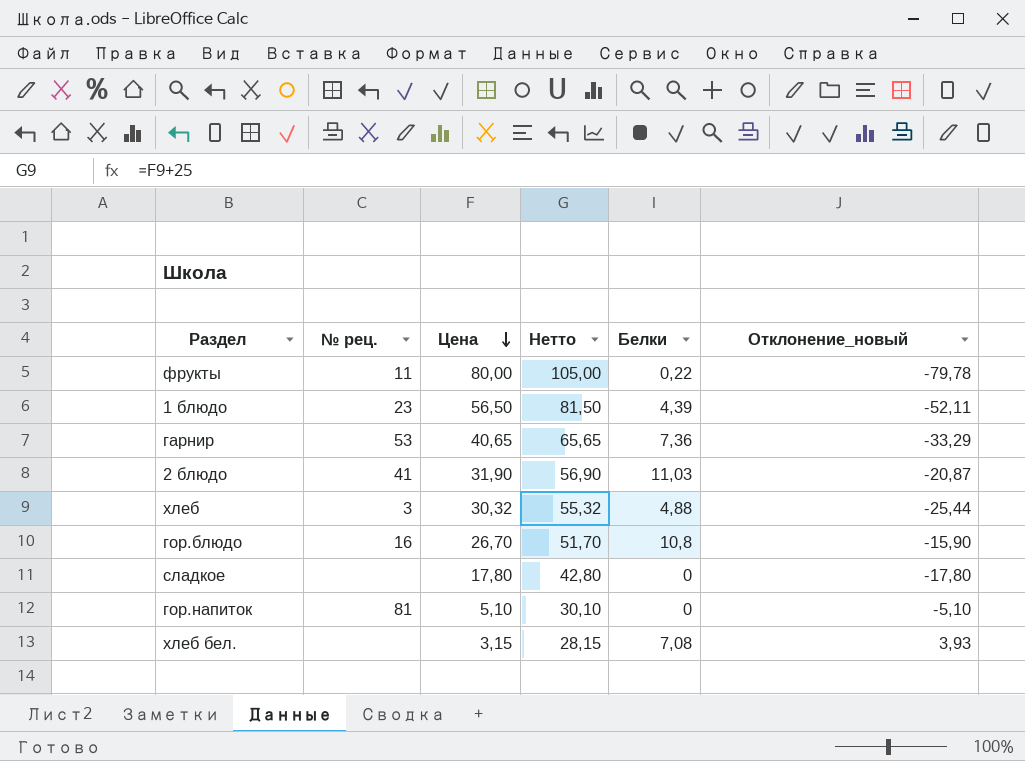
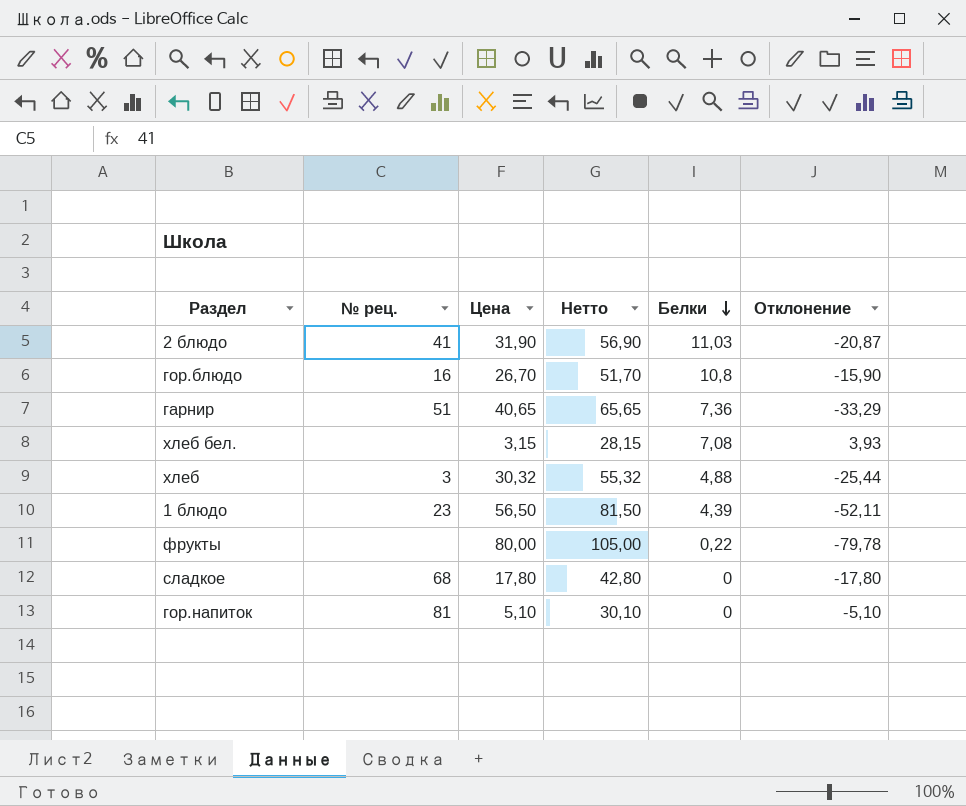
row order: Цена descending -> Белки descending
column name: Отклонение_новый -> Отклонение
гарнир | № рец.: 53 -> 51
фрукты | № рец.: 11 -> none
сладкое | № рец.: none -> 68

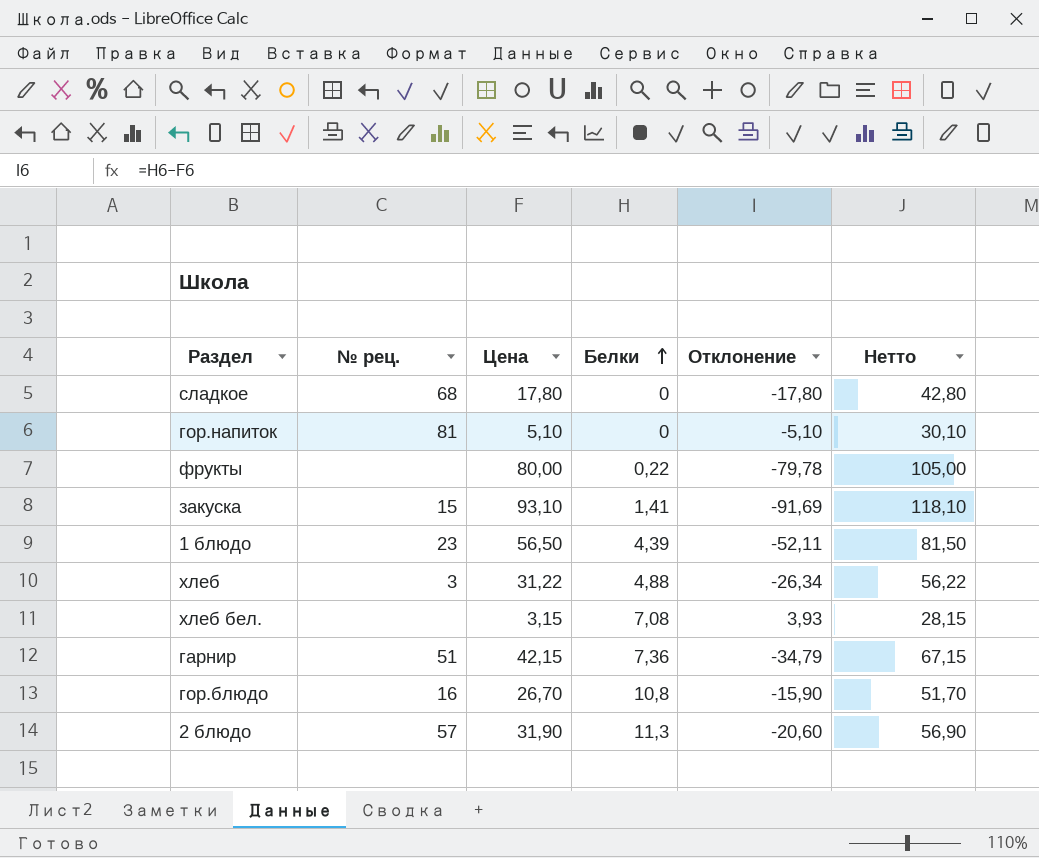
row order: Белки descending -> Белки ascending
column Нетто | position: 4 -> 6
row закуска: none -> 15 | 93,10 | 1,41 | -91,69 | 118,10
хлеб | Цена: 30,32 -> 31,22
хлеб | Отклонение: -25,44 -> -26,34
хлеб | Нетто: 55,32 -> 56,22
гарнир | Цена: 40,65 -> 42,15
гарнир | Отклонение: -33,29 -> -34,79
гарнир | Нетто: 65,65 -> 67,15
2 блюдо | № рец.: 41 -> 57
2 блюдо | Белки: 11,03 -> 11,3
2 блюдо | Отклонение: -20,87 -> -20,60

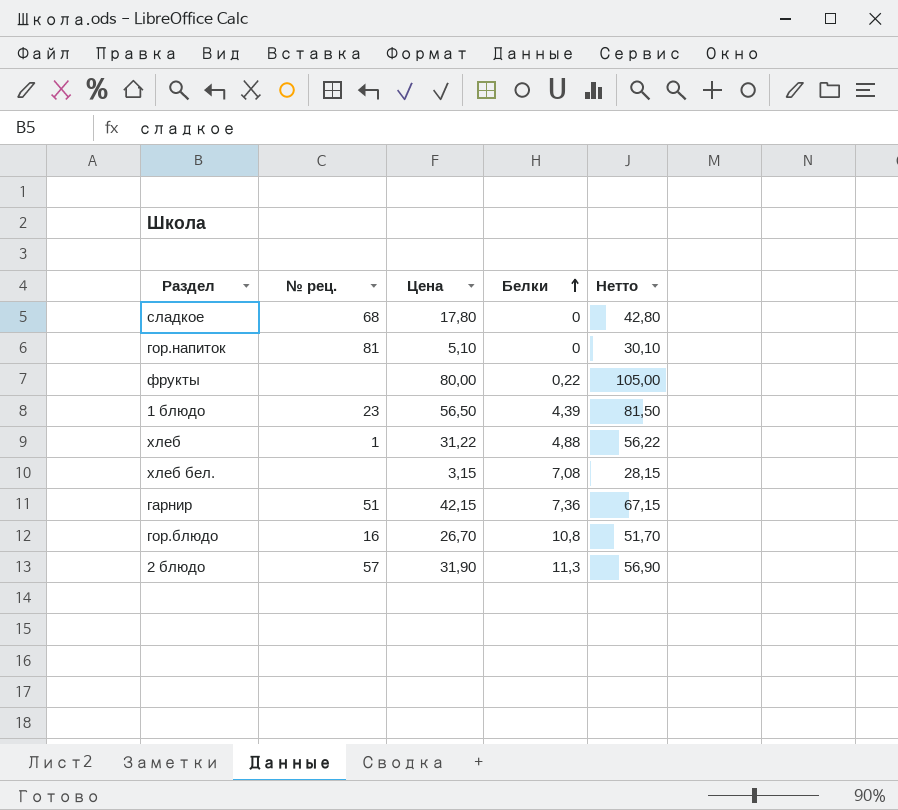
column Отклонение | formula: [Белки] - [Цена] -> none
row закуска: 15 | 93,10 | 1,41 | -91,69 | 118,10 -> none
хлеб | № рец.: 3 -> 1

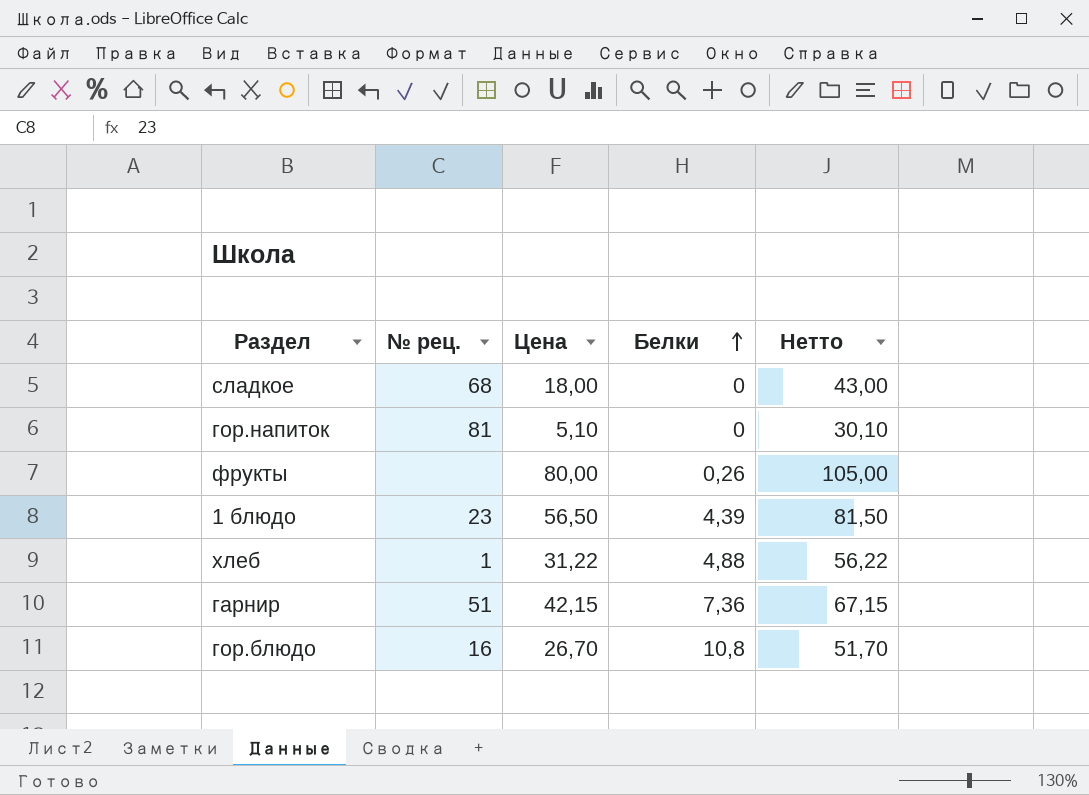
row хлеб бел.: none | 3,15 | 7,08 | 28,15 -> none
row 2 блюдо: 57 | 31,90 | 11,3 | 56,90 -> none
сладкое | Цена: 17,80 -> 18,00
сладкое | Нетто: 42,80 -> 43,00
фрукты | Белки: 0,22 -> 0,26

